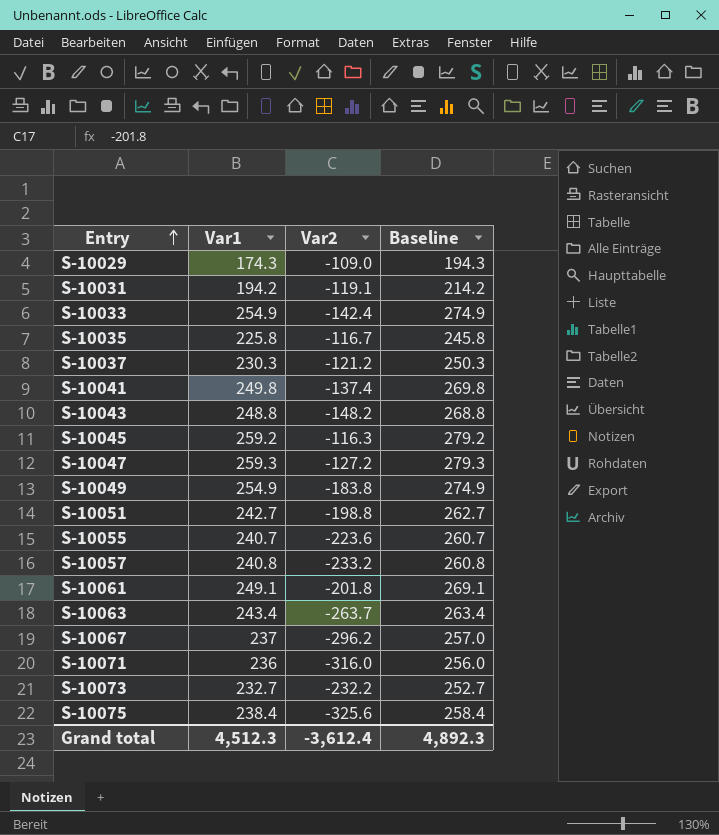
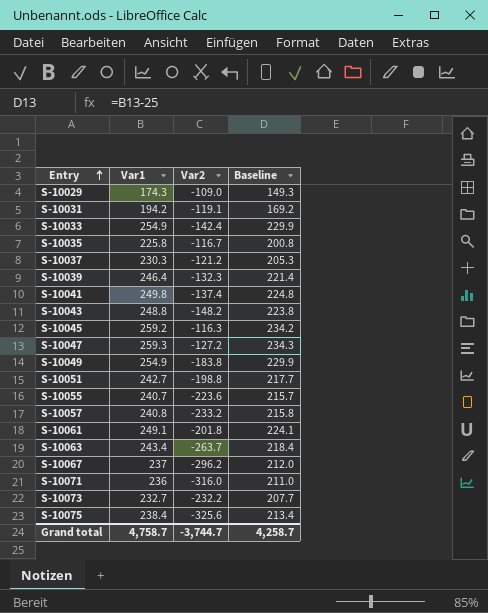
column Baseline | formula: [Var1] + 20 -> [Var1] - 25
row S-10039: none -> 246.4 | -132.3 | 221.4
Grand total | Var1: 4,512.3 -> 4,758.7
Grand total | Var2: -3,612.4 -> -3,744.7
Grand total | Baseline: 4,892.3 -> 4,258.7

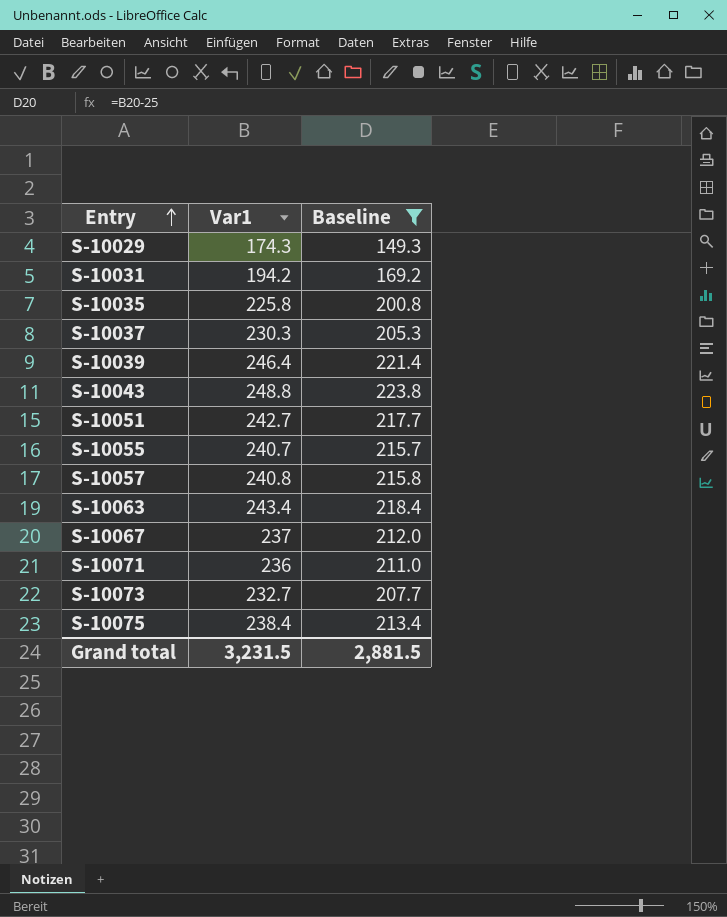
filter: none -> Baseline <= 223.8
column Var2 | position: 3 -> none
Grand total | Var1: 4,758.7 -> 3,231.5
Grand total | Baseline: 4,258.7 -> 2,881.5

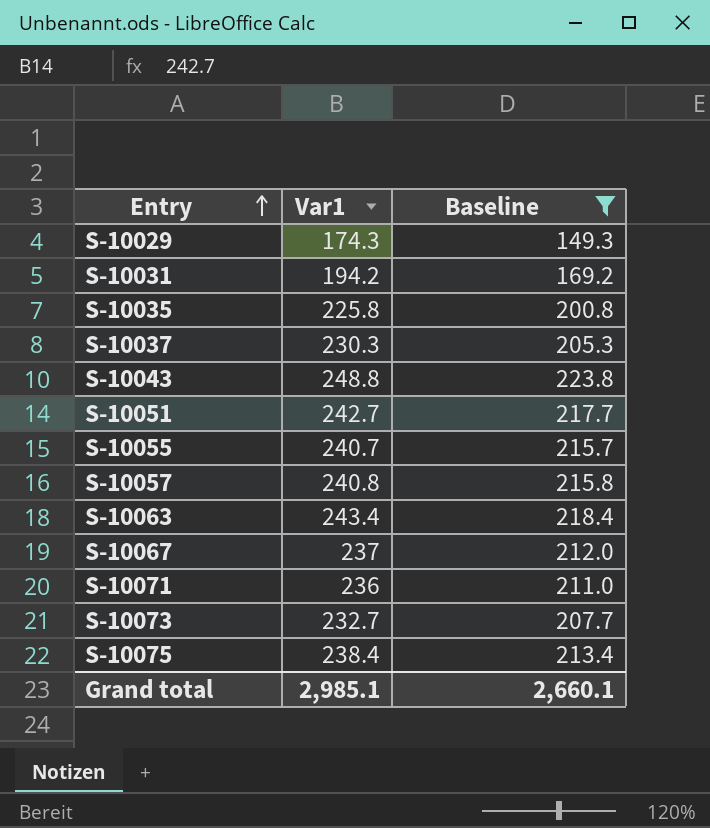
row S-10039: 246.4 | 221.4 -> none
Grand total | Var1: 3,231.5 -> 2,985.1
Grand total | Baseline: 2,881.5 -> 2,660.1

